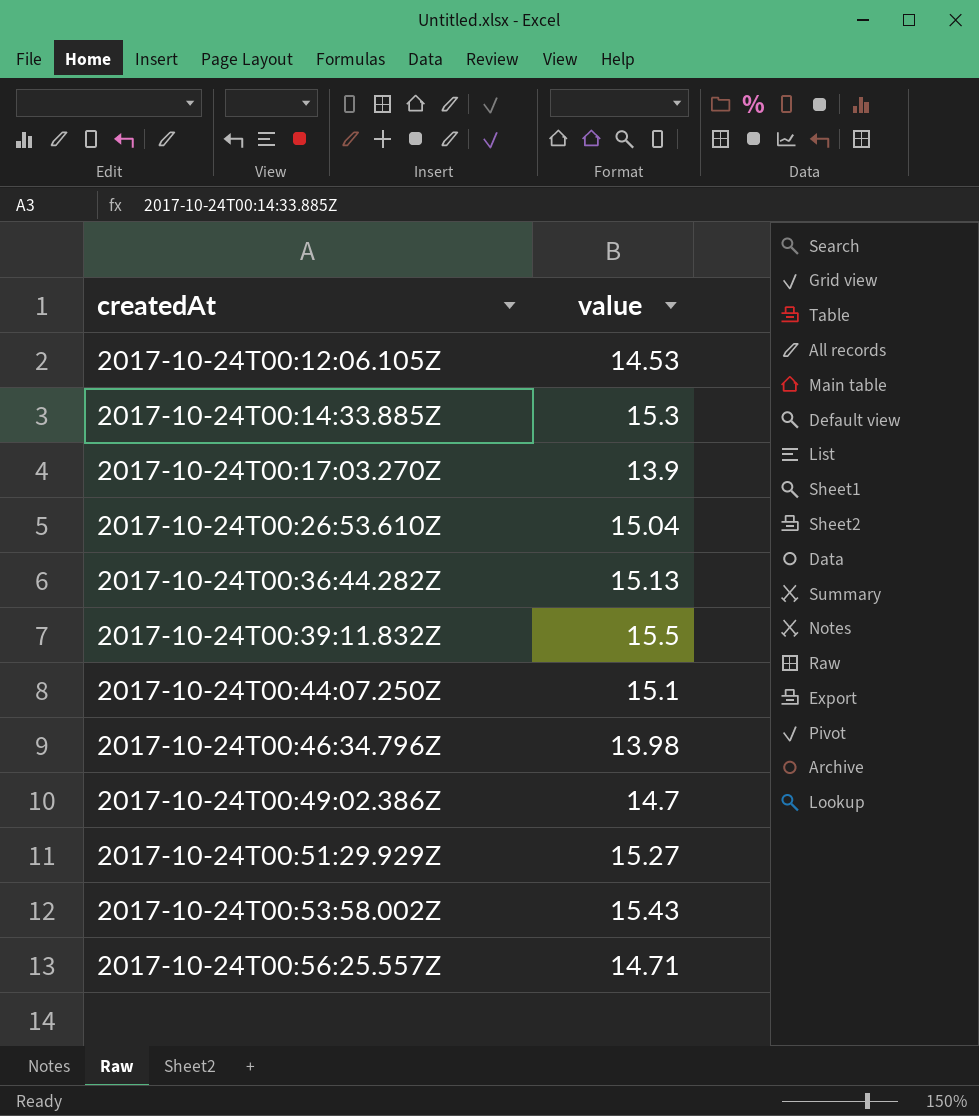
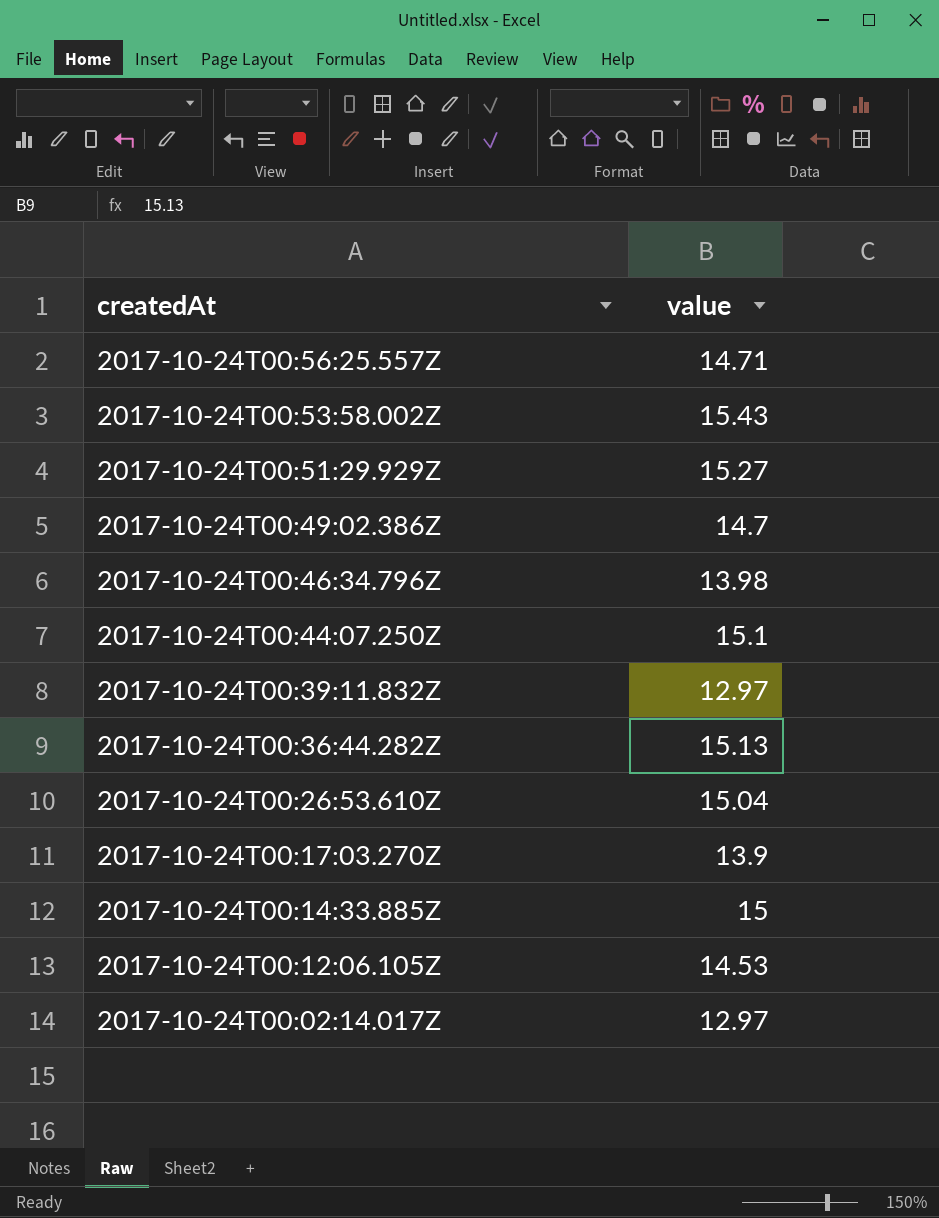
row order: createdAt ascending -> createdAt descending
2017-10-24T00:39:11.832Z | value: 15.5 -> 12.97
2017-10-24T00:14:33.885Z | value: 15.3 -> 15
row 2017-10-24T00:02:14.017Z: none -> 12.97

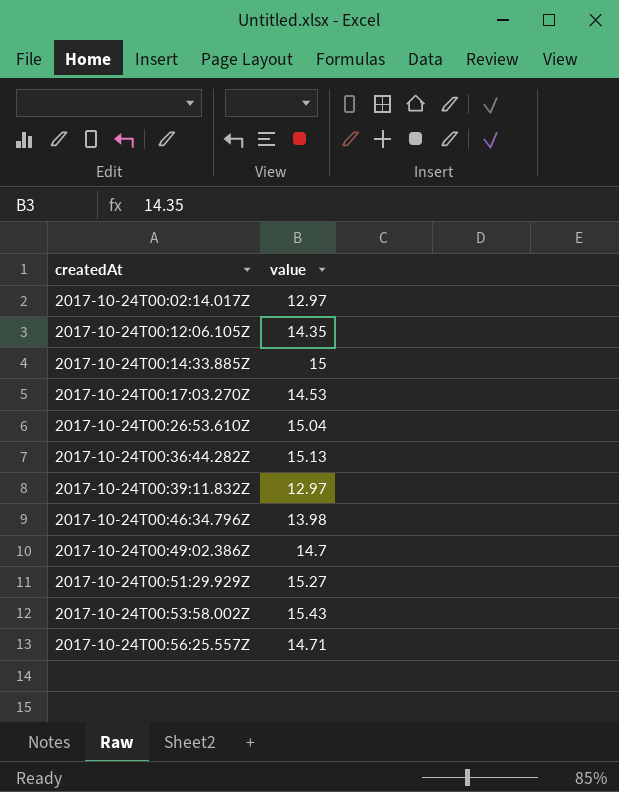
row order: createdAt descending -> createdAt ascending
row 2017-10-24T00:44:07.250Z: 15.1 -> none
2017-10-24T00:12:06.105Z | value: 14.53 -> 14.35
2017-10-24T00:17:03.270Z | value: 13.9 -> 14.53

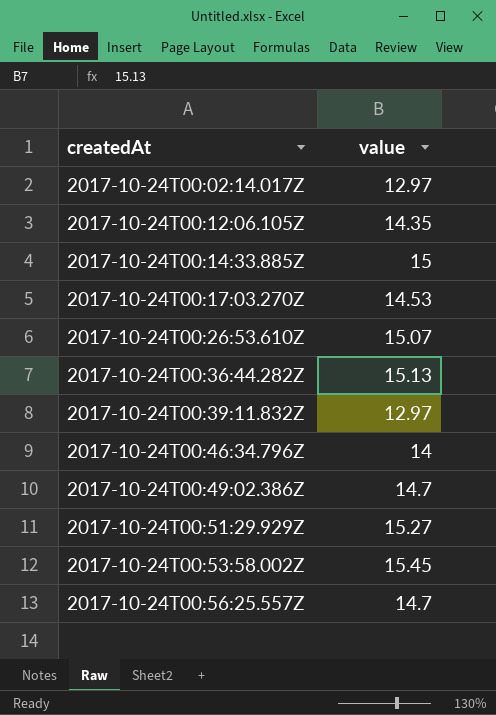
2017-10-24T00:26:53.610Z | value: 15.04 -> 15.07
2017-10-24T00:46:34.796Z | value: 13.98 -> 14
2017-10-24T00:53:58.002Z | value: 15.43 -> 15.45
2017-10-24T00:56:25.557Z | value: 14.71 -> 14.7

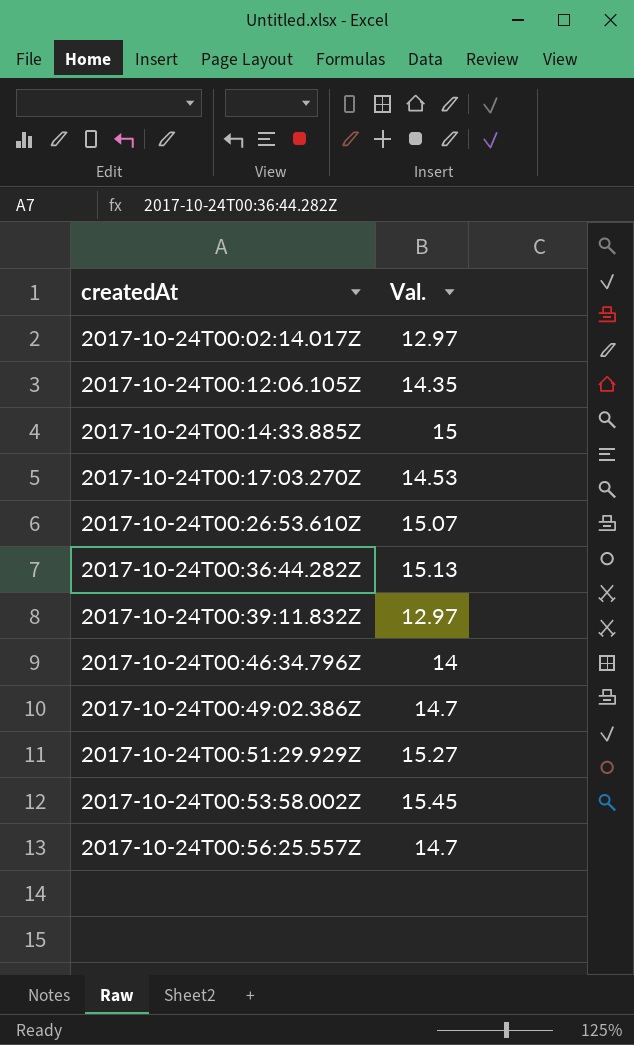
column name: value -> Val.

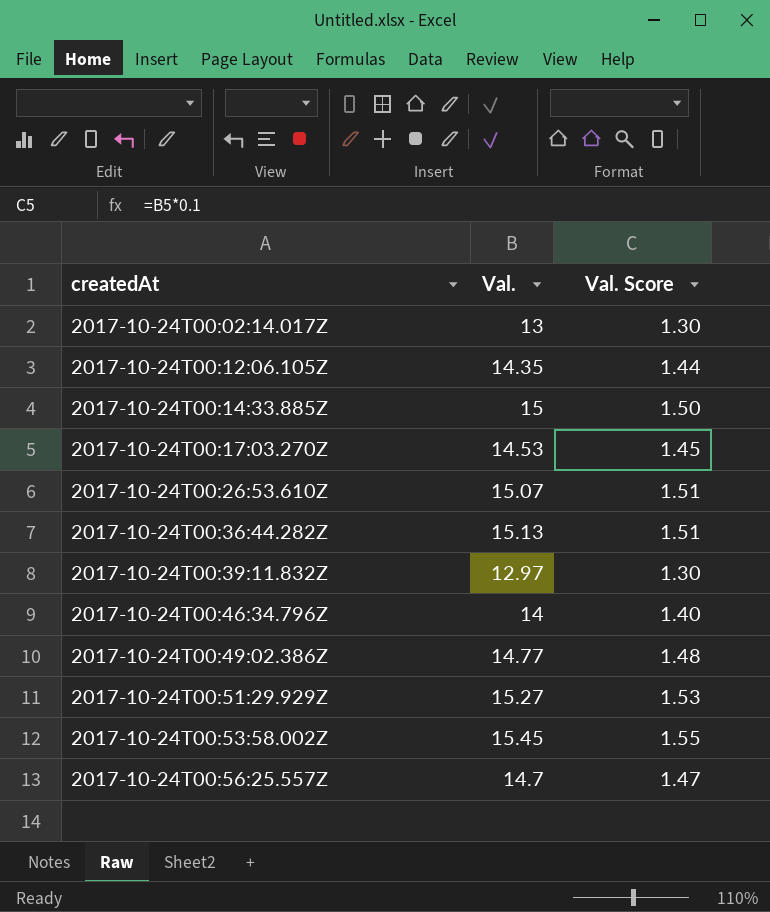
column Val. Score | formula: none -> [Val.] * 0.1
2017-10-24T00:02:14.017Z | Val.: 12.97 -> 13
2017-10-24T00:49:02.386Z | Val.: 14.7 -> 14.77

